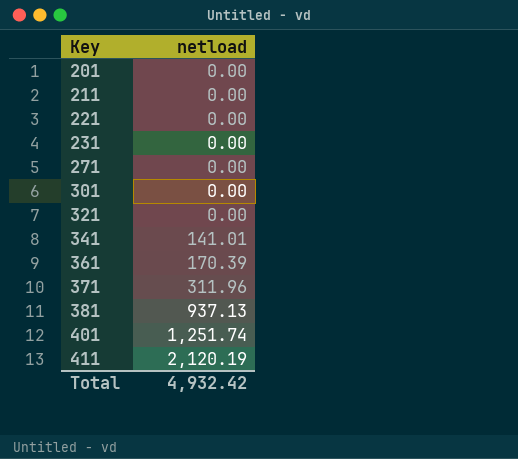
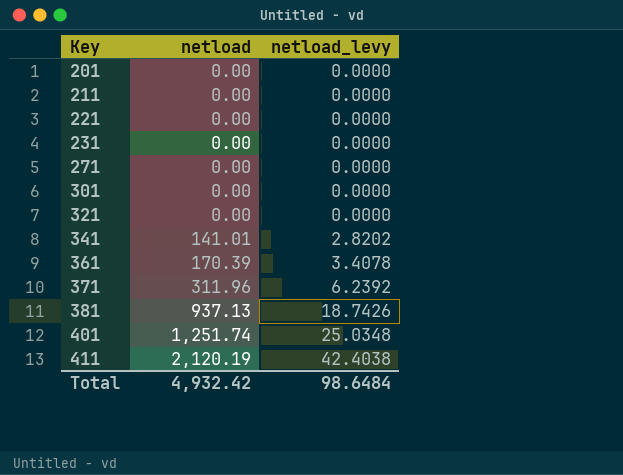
column netload_levy | formula: none -> [netload] * 0.02

